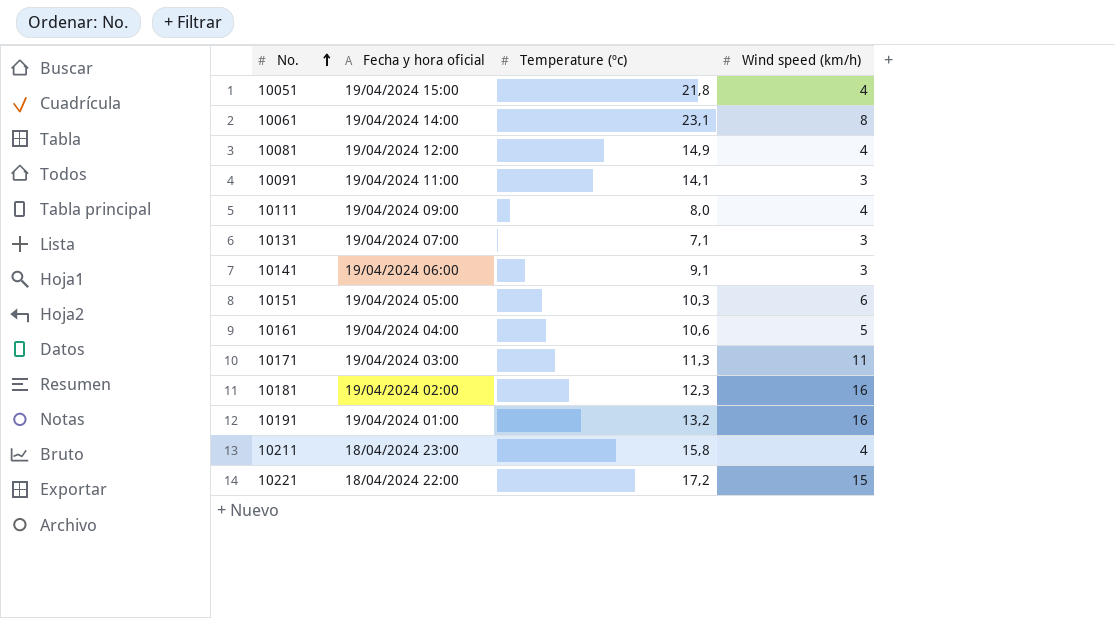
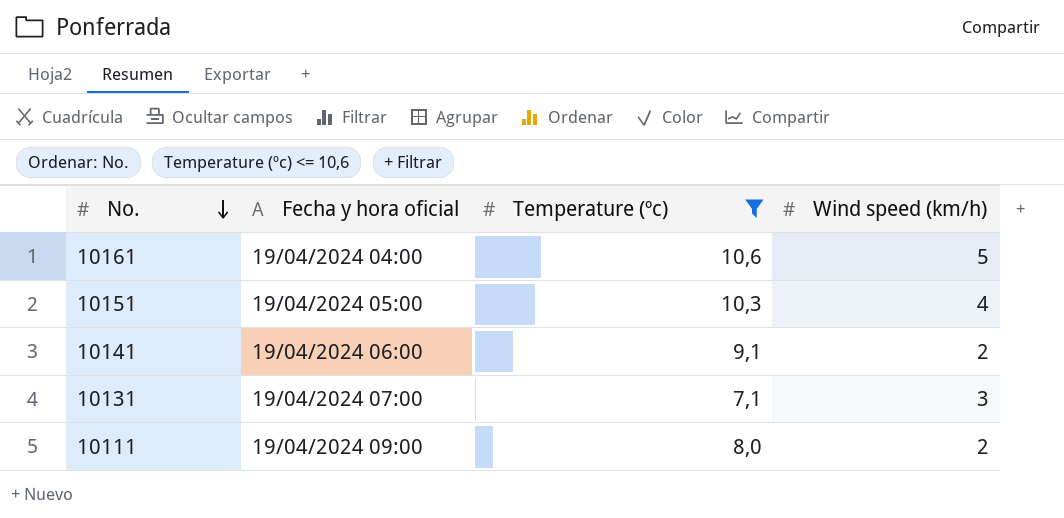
filter: none -> Temperature (ºc) <= 10,6
row order: No. ascending -> No. descending
10151 | Wind speed (km/h): 6 -> 4
10141 | Wind speed (km/h): 3 -> 2
10111 | Wind speed (km/h): 4 -> 2

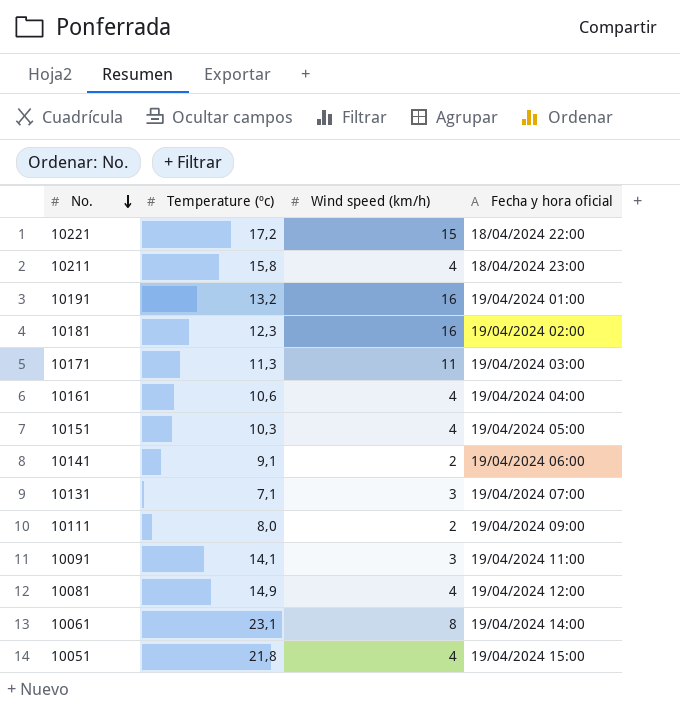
filter: Temperature (ºc) <= 10,6 -> none
column Fecha y hora oficial | position: 2 -> 4
10161 | Wind speed (km/h): 5 -> 4

